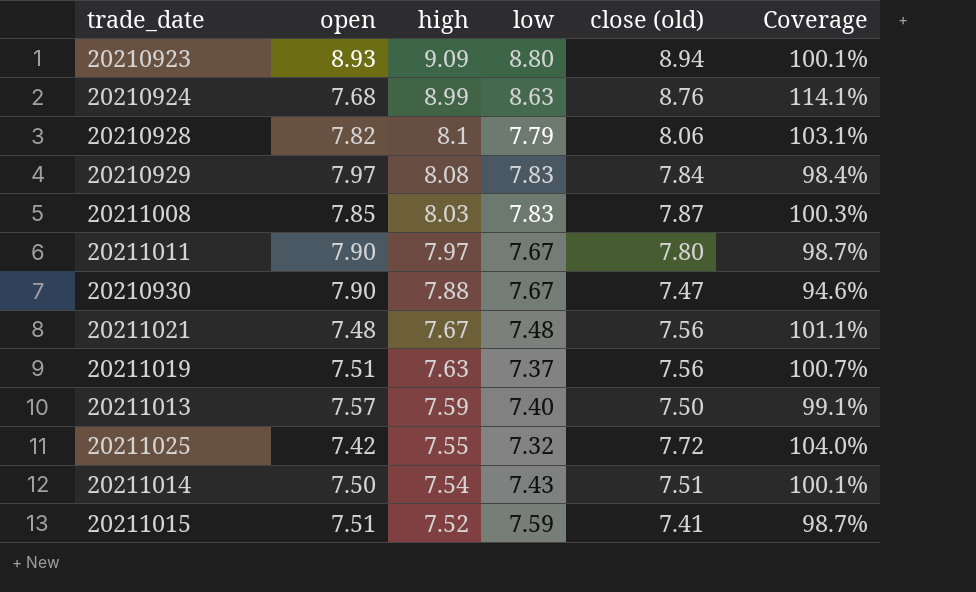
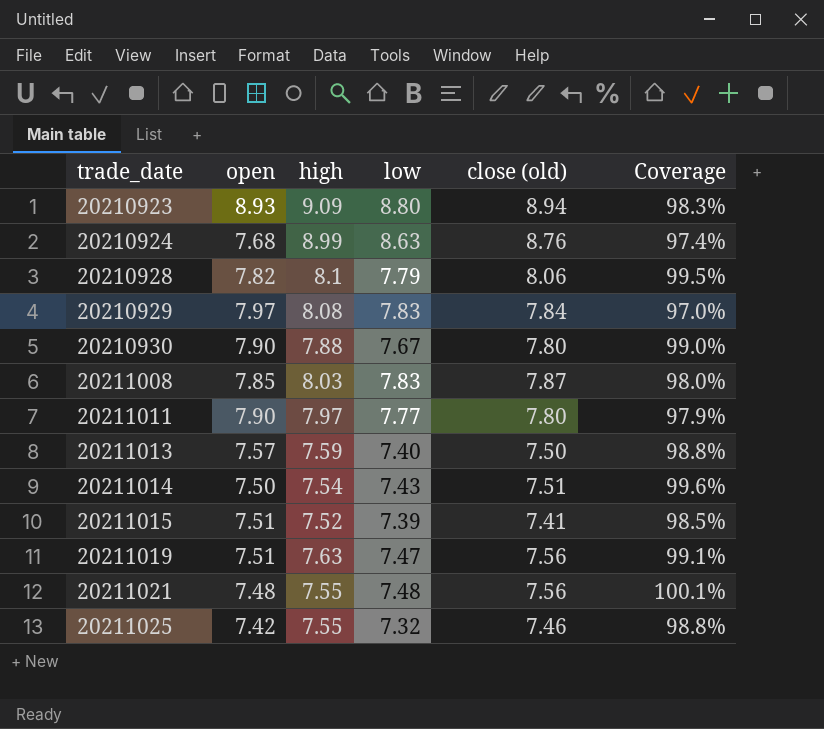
row order: high descending -> trade_date ascending
column Coverage | formula: [close (old)] / [open] -> [close (old)] / [high]
20210930 | close (old): 7.47 -> 7.80
20211011 | low: 7.67 -> 7.77
20211015 | low: 7.59 -> 7.39
20211019 | low: 7.37 -> 7.47
20211021 | high: 7.67 -> 7.55
20211025 | close (old): 7.72 -> 7.46

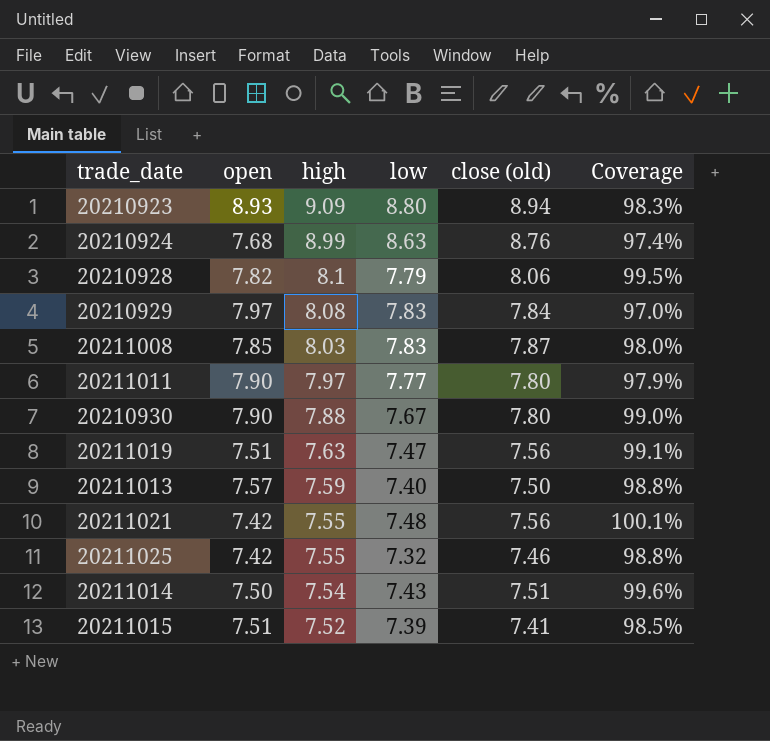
row order: trade_date ascending -> high descending
20211021 | open: 7.48 -> 7.42

